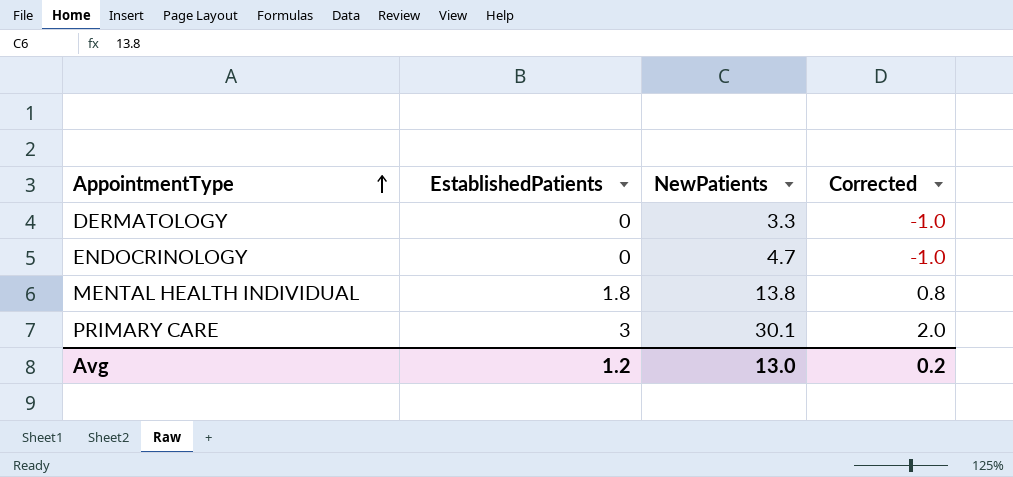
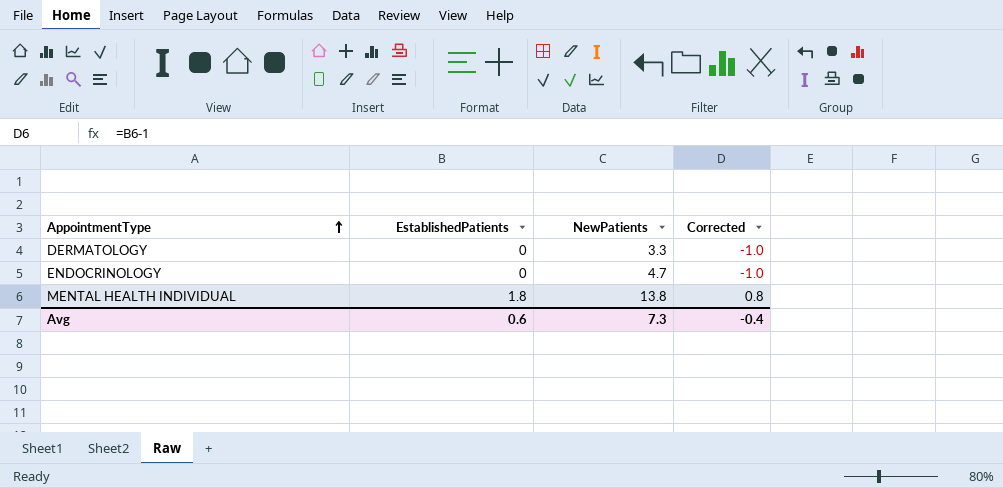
row PRIMARY CARE: 3 | 30.1 | 2.0 -> none
Avg | EstablishedPatients: 1.2 -> 0.6
Avg | NewPatients: 13.0 -> 7.3
Avg | Corrected: 0.2 -> -0.4

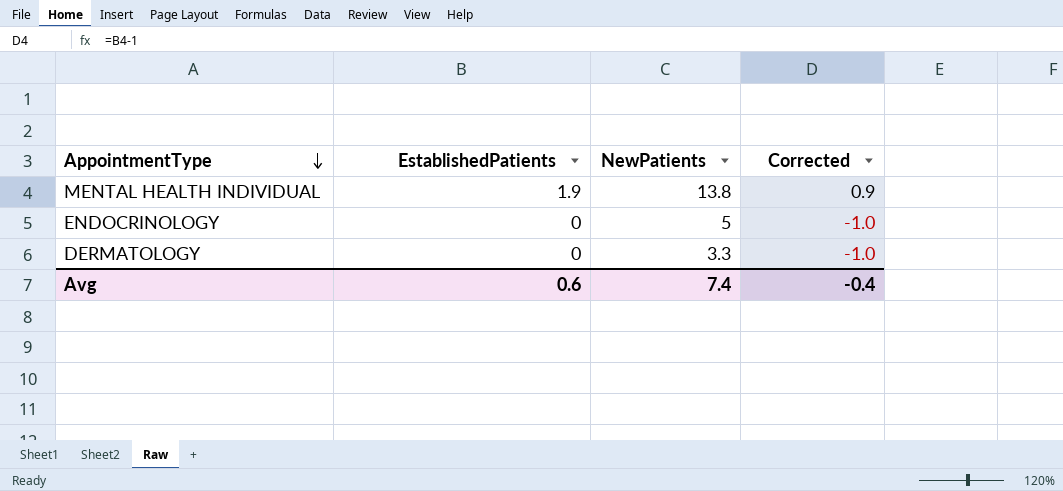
row order: AppointmentType ascending -> AppointmentType descending
MENTAL HEALTH INDIVIDUAL | EstablishedPatients: 1.8 -> 1.9
MENTAL HEALTH INDIVIDUAL | Corrected: 0.8 -> 0.9
ENDOCRINOLOGY | NewPatients: 4.7 -> 5
Avg | NewPatients: 7.3 -> 7.4

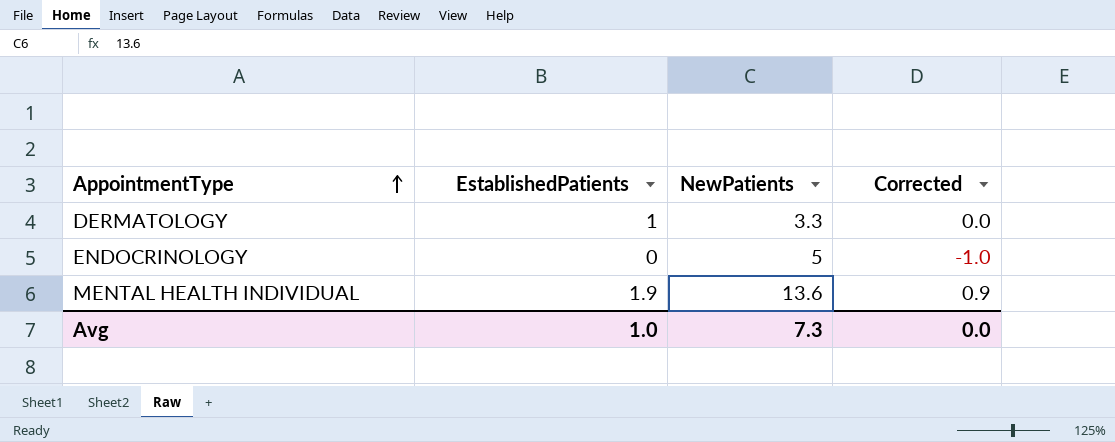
row order: AppointmentType descending -> AppointmentType ascending
DERMATOLOGY | EstablishedPatients: 0 -> 1
DERMATOLOGY | Corrected: -1.0 -> 0.0
MENTAL HEALTH INDIVIDUAL | NewPatients: 13.8 -> 13.6
Avg | EstablishedPatients: 0.6 -> 1.0
Avg | NewPatients: 7.4 -> 7.3
Avg | Corrected: -0.4 -> 0.0

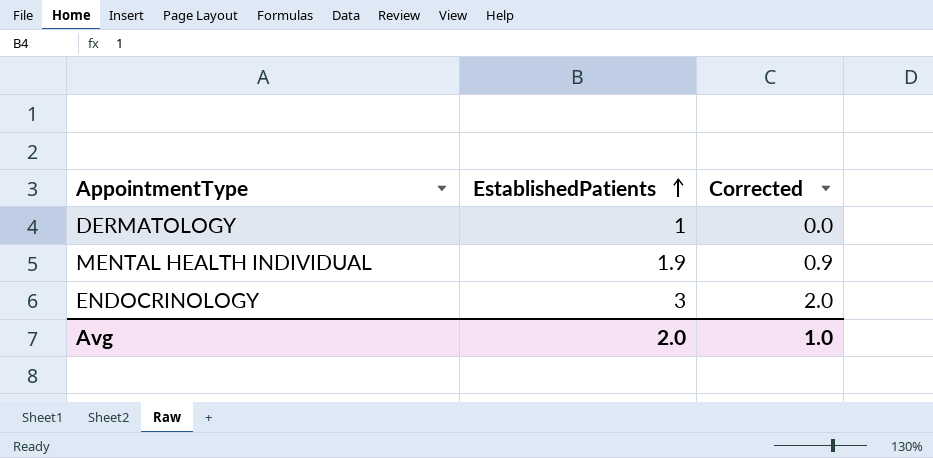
row order: AppointmentType ascending -> EstablishedPatients ascending
column NewPatients | position: 3 -> none
ENDOCRINOLOGY | EstablishedPatients: 0 -> 3
ENDOCRINOLOGY | Corrected: -1.0 -> 2.0
Avg | EstablishedPatients: 1.0 -> 2.0
Avg | Corrected: 0.0 -> 1.0

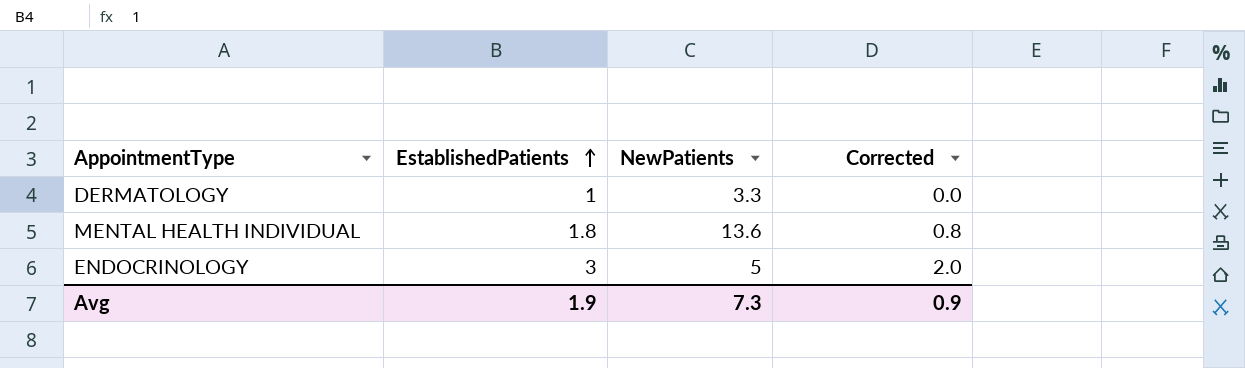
column NewPatients | position: none -> 3
MENTAL HEALTH INDIVIDUAL | EstablishedPatients: 1.9 -> 1.8
MENTAL HEALTH INDIVIDUAL | Corrected: 0.9 -> 0.8
Avg | EstablishedPatients: 2.0 -> 1.9
Avg | Corrected: 1.0 -> 0.9

